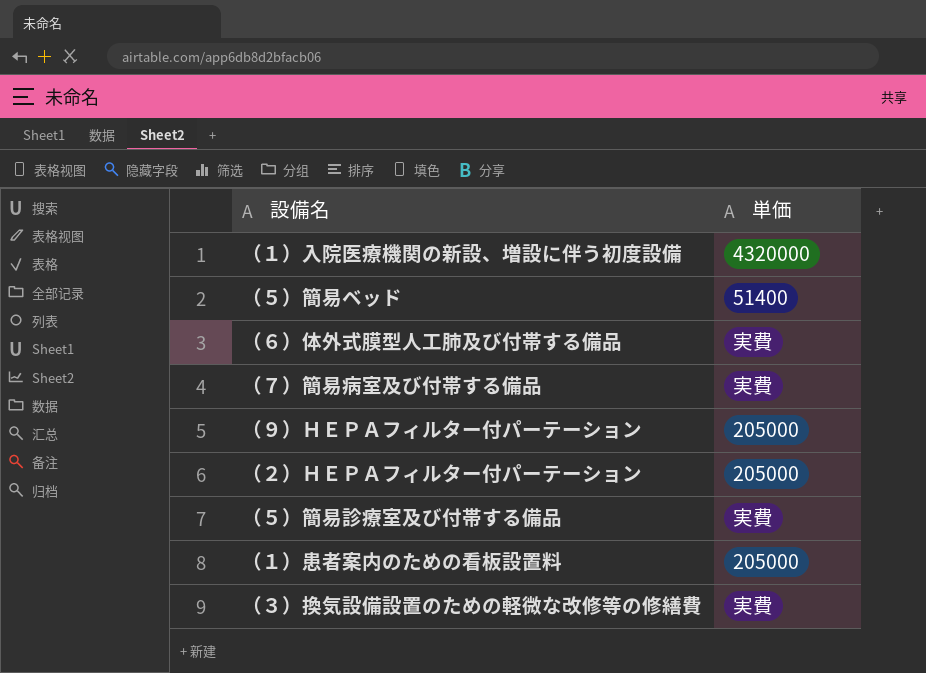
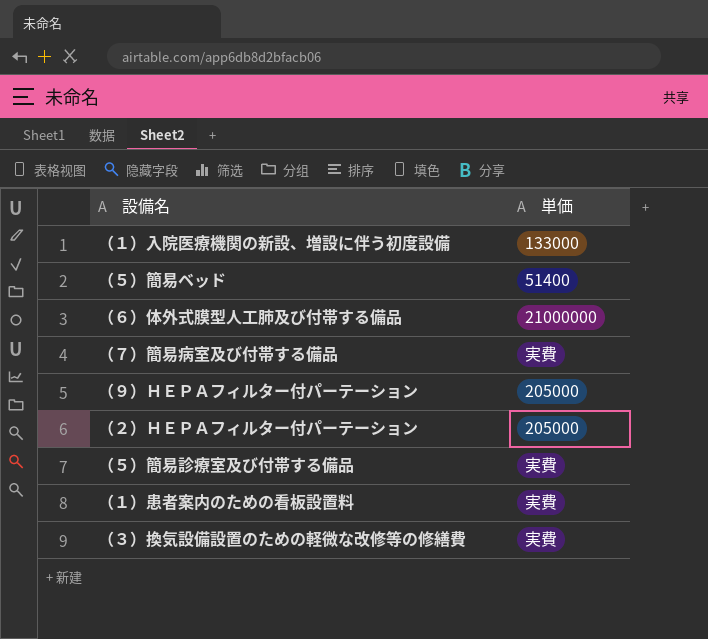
（１）入院医療機関の新設、増設に伴う初度設備 | 単価: 4320000 -> 133000
（６）体外式膜型人工肺及び付帯する備品 | 単価: 実費 -> 21000000
（１）患者案内のための看板設置料 | 単価: 205000 -> 実費

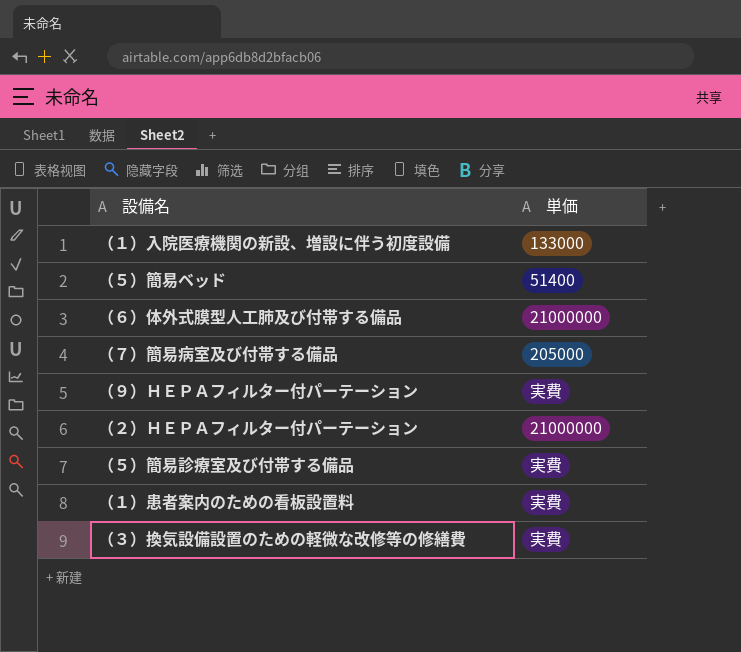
（７）簡易病室及び付帯する備品 | 単価: 実費 -> 205000
（９）ＨＥＰＡフィルター付パーテーション | 単価: 205000 -> 実費
（２）ＨＥＰＡフィルター付パーテーション | 単価: 205000 -> 21000000

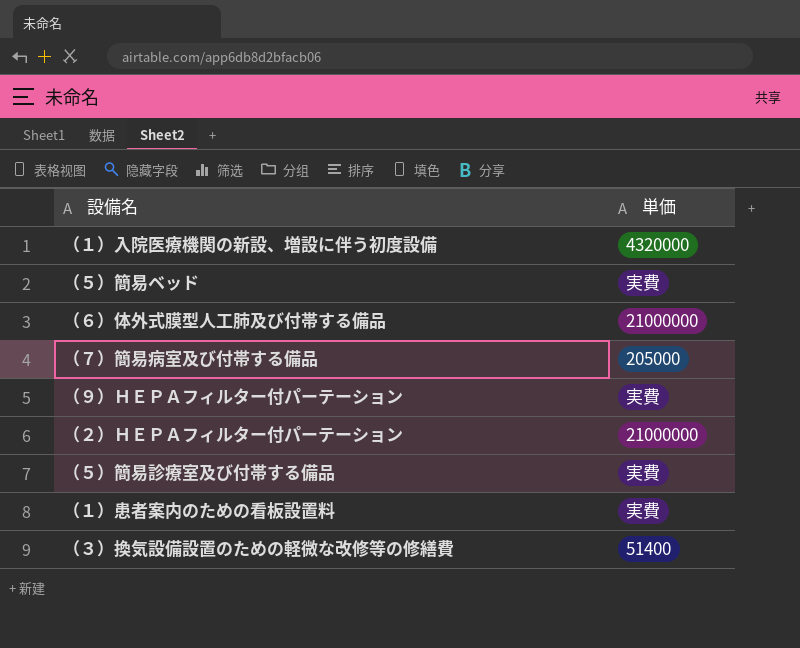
（１）入院医療機関の新設、増設に伴う初度設備 | 単価: 133000 -> 4320000
（５）簡易ベッド | 単価: 51400 -> 実費
（３）換気設備設置のための軽微な改修等の修繕費 | 単価: 実費 -> 51400

